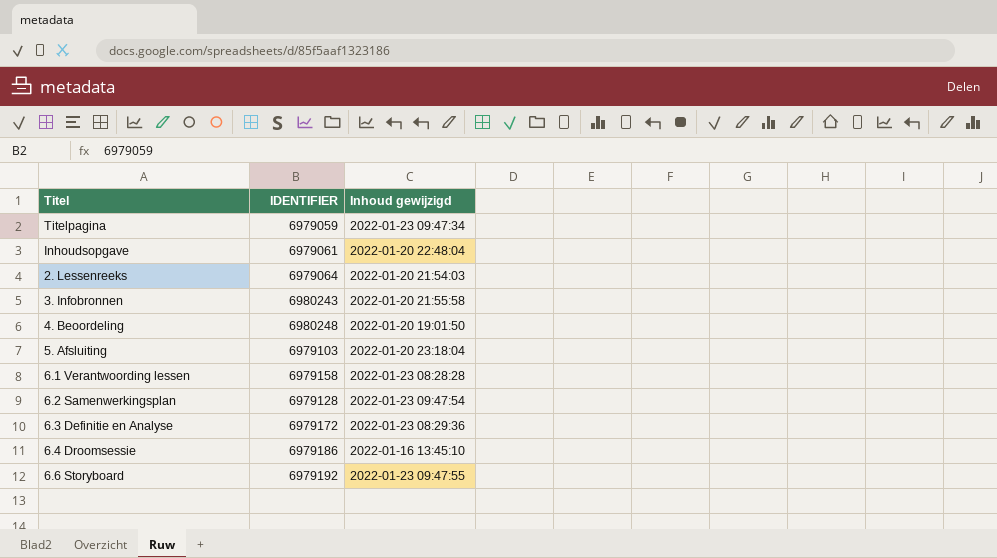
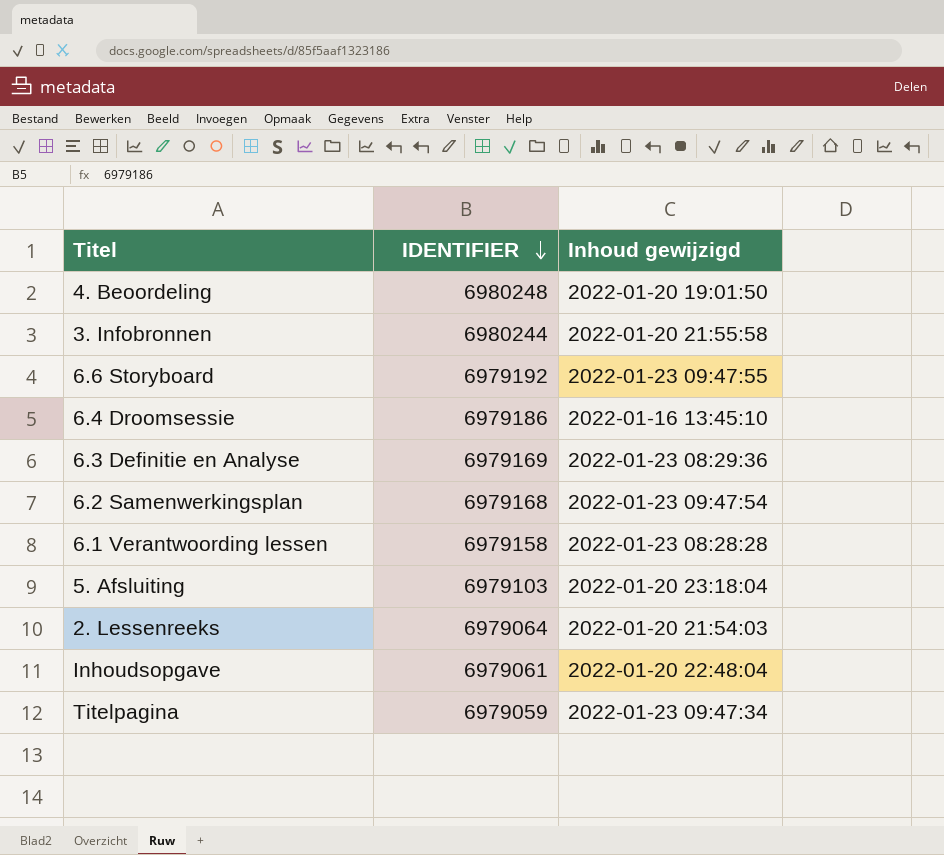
row order: none -> IDENTIFIER descending
3. Infobronnen | IDENTIFIER: 6980243 -> 6980244
6.3 Definitie en Analyse | IDENTIFIER: 6979172 -> 6979169
6.2 Samenwerkingsplan | IDENTIFIER: 6979128 -> 6979168

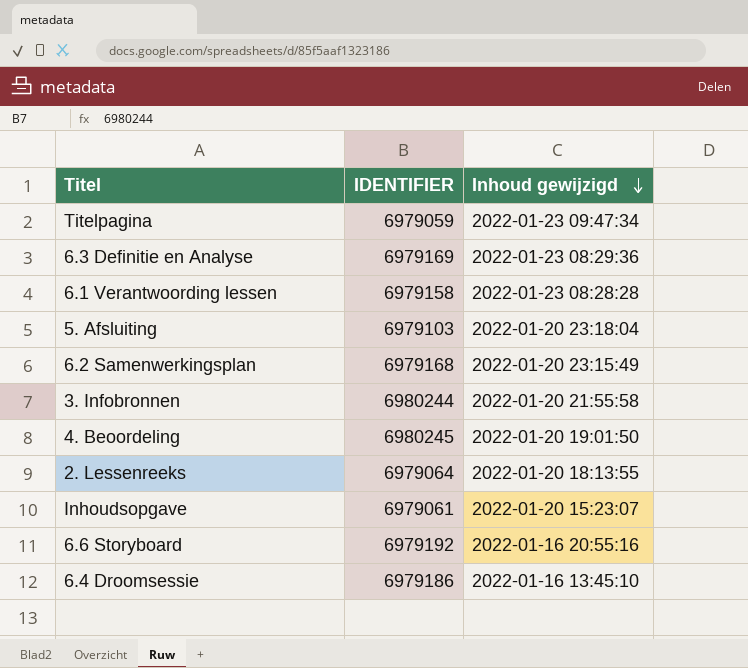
row order: IDENTIFIER descending -> Inhoud gewijzigd descending
6.2 Samenwerkingsplan | Inhoud gewijzigd: 2022-01-23 09:47:54 -> 2022-01-20 23:15:49
4. Beoordeling | IDENTIFIER: 6980248 -> 6980245
2. Lessenreeks | Inhoud gewijzigd: 2022-01-20 21:54:03 -> 2022-01-20 18:13:55
Inhoudsopgave | Inhoud gewijzigd: 2022-01-20 22:48:04 -> 2022-01-20 15:23:07
6.6 Storyboard | Inhoud gewijzigd: 2022-01-23 09:47:55 -> 2022-01-16 20:55:16

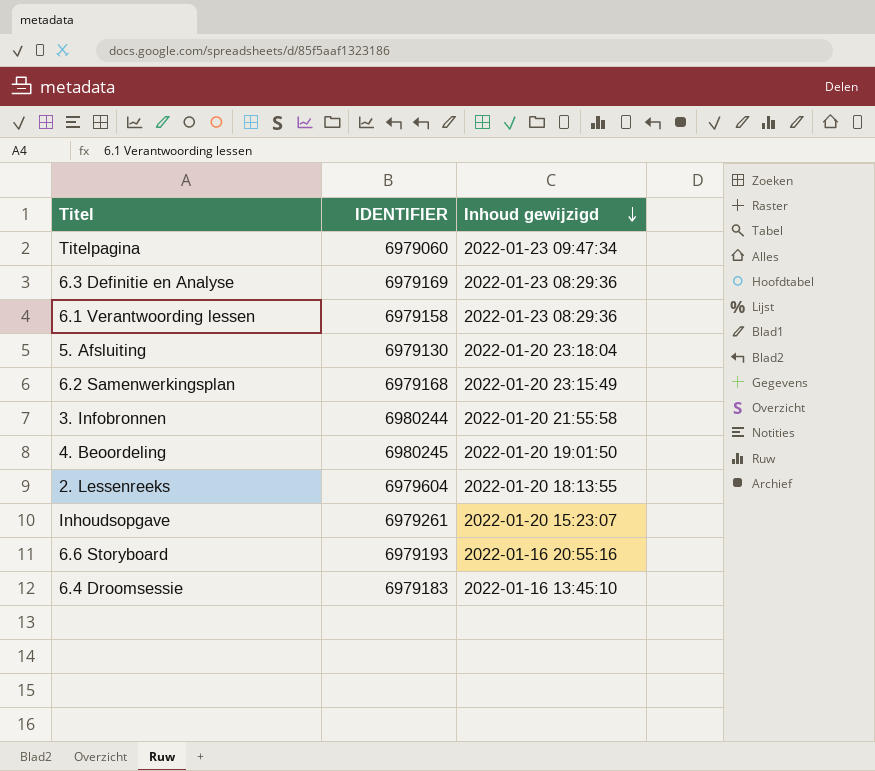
Titelpagina | IDENTIFIER: 6979059 -> 6979060
6.1 Verantwoording lessen | Inhoud gewijzigd: 2022-01-23 08:28:28 -> 2022-01-23 08:29:36
5. Afsluiting | IDENTIFIER: 6979103 -> 6979130
2. Lessenreeks | IDENTIFIER: 6979064 -> 6979604
Inhoudsopgave | IDENTIFIER: 6979061 -> 6979261
6.6 Storyboard | IDENTIFIER: 6979192 -> 6979193
6.4 Droomsessie | IDENTIFIER: 6979186 -> 6979183

